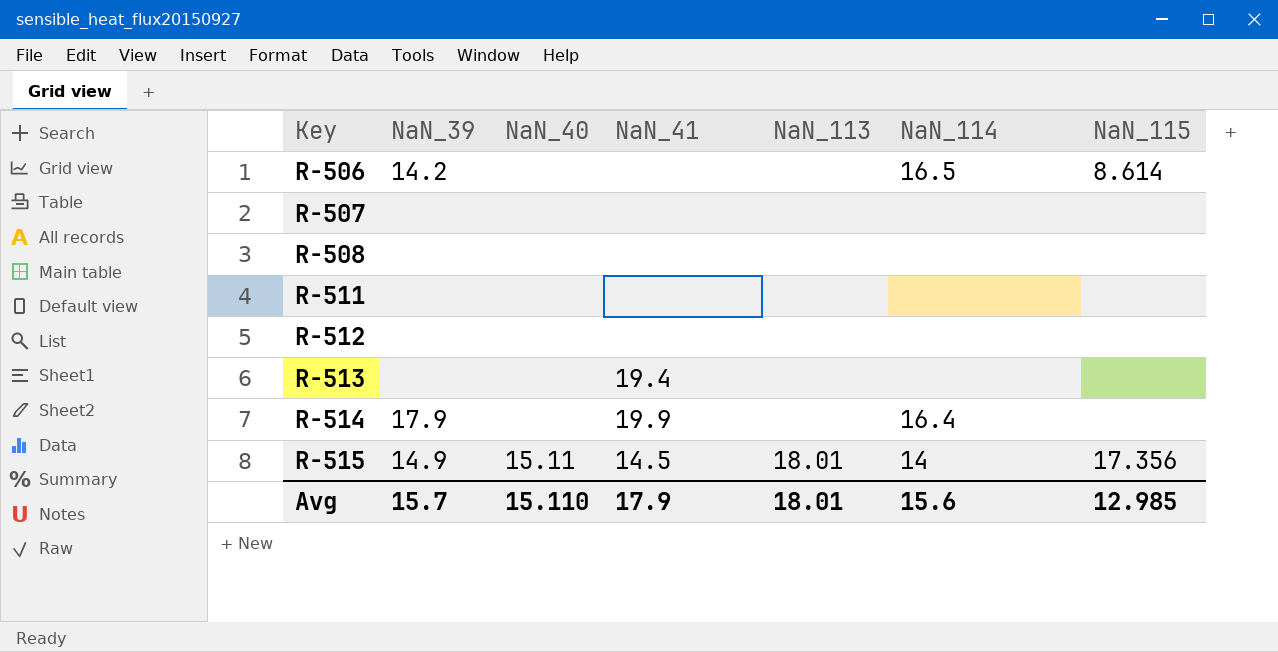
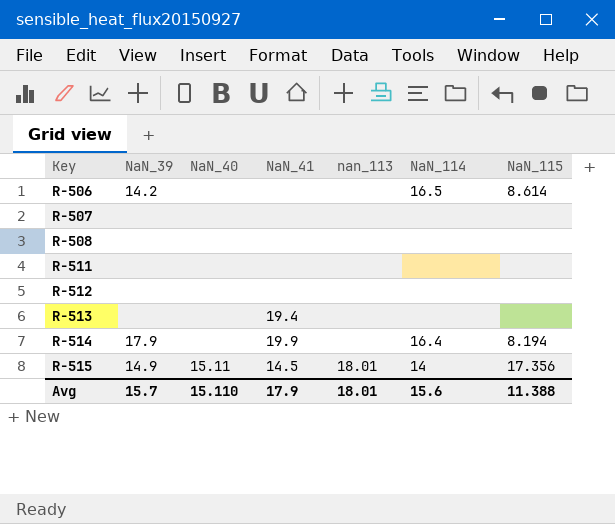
column name: NaN_113 -> nan_113
R-514 | NaN_115: none -> 8.194
Avg | NaN_115: 12.985 -> 11.388

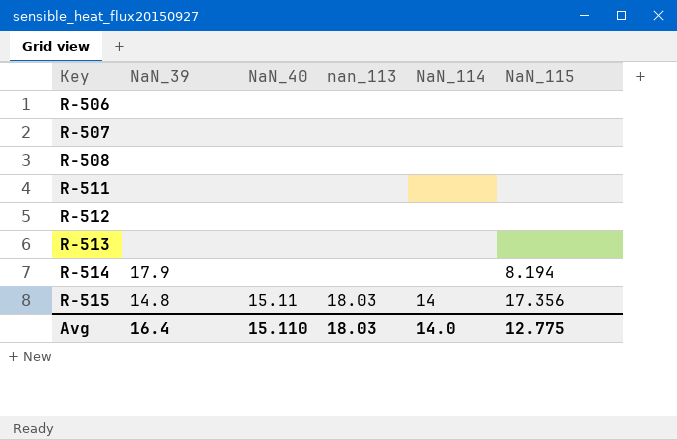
column NaN_41 | position: 4 -> none
R-506 | NaN_39: 14.2 -> none
R-506 | NaN_114: 16.5 -> none
R-506 | NaN_115: 8.614 -> none
R-514 | NaN_114: 16.4 -> none
R-515 | NaN_39: 14.9 -> 14.8
R-515 | nan_113: 18.01 -> 18.03
Avg | NaN_39: 15.7 -> 16.4
Avg | nan_113: 18.01 -> 18.03
Avg | NaN_114: 15.6 -> 14.0
Avg | NaN_115: 11.388 -> 12.775

